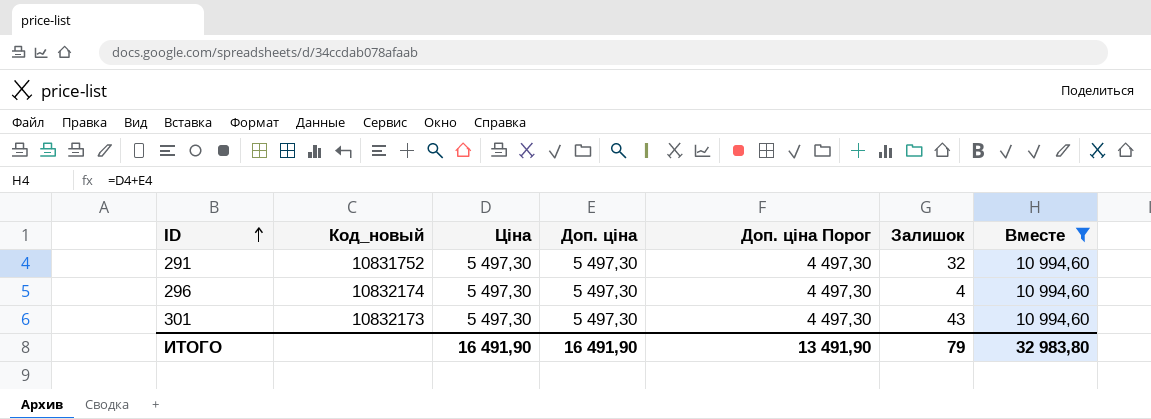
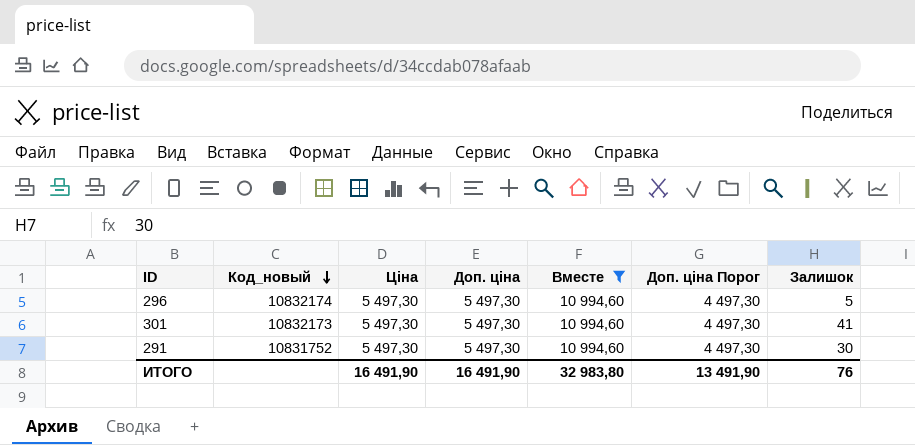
row order: ID ascending -> Код_новый descending
column Вместе | position: 7 -> 5
296 | Залишок: 4 -> 5
301 | Залишок: 43 -> 41
291 | Залишок: 32 -> 30
ИТОГО | Залишок: 79 -> 76

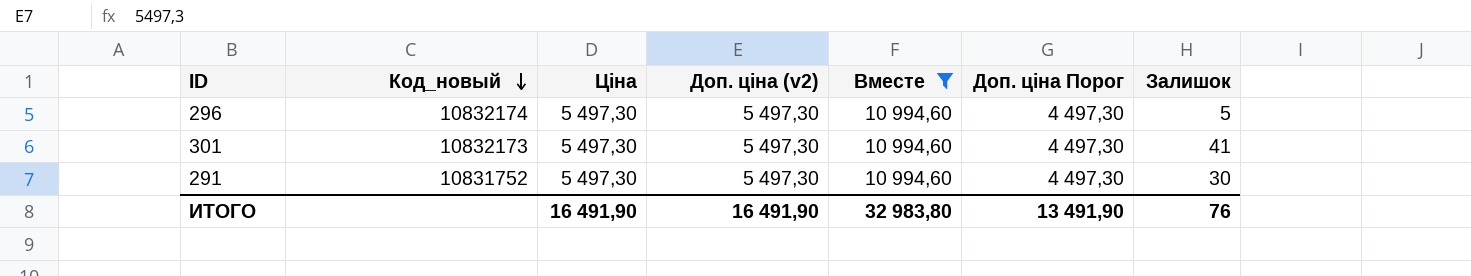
column name: Доп. ціна -> Доп. ціна (v2)

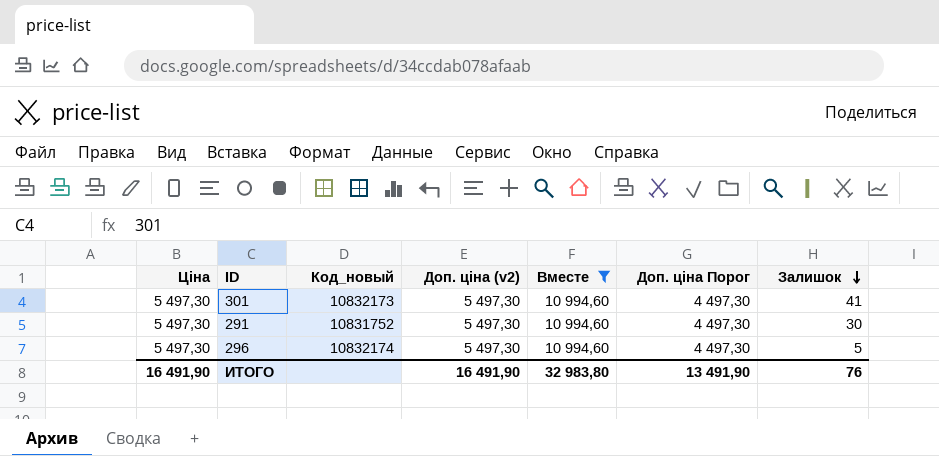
row order: Код_новый descending -> Залишок descending
column Ціна | position: 3 -> 1

